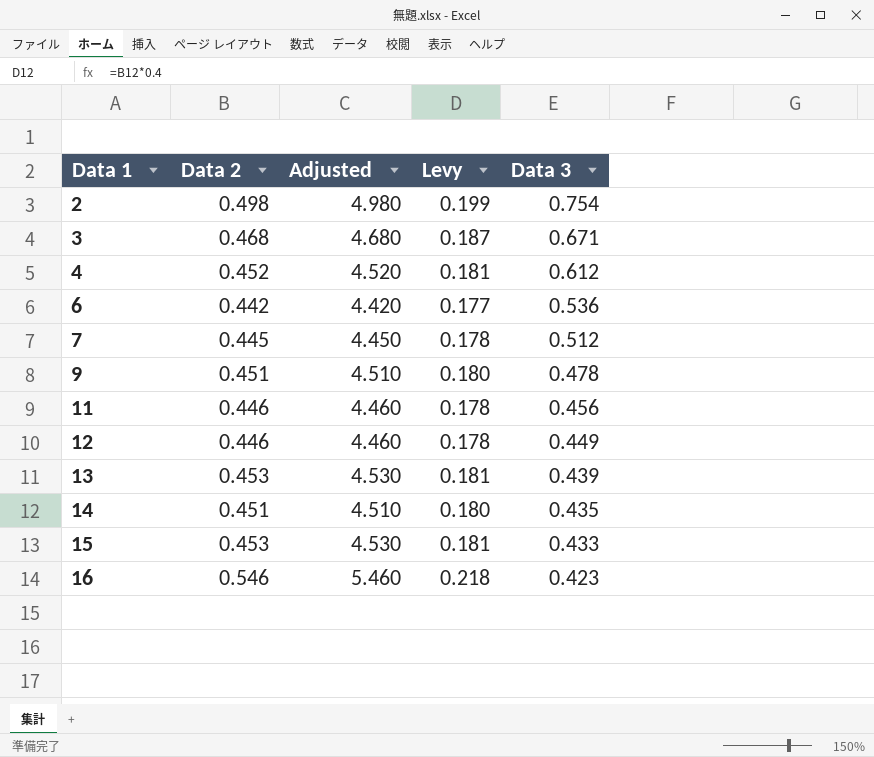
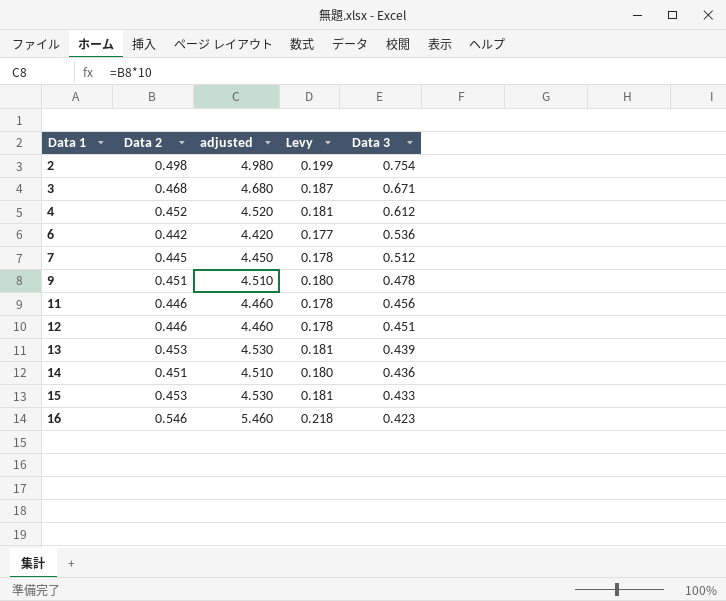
column name: Adjusted -> adjusted
12 | Data 3: 0.449 -> 0.451
14 | Data 3: 0.435 -> 0.436

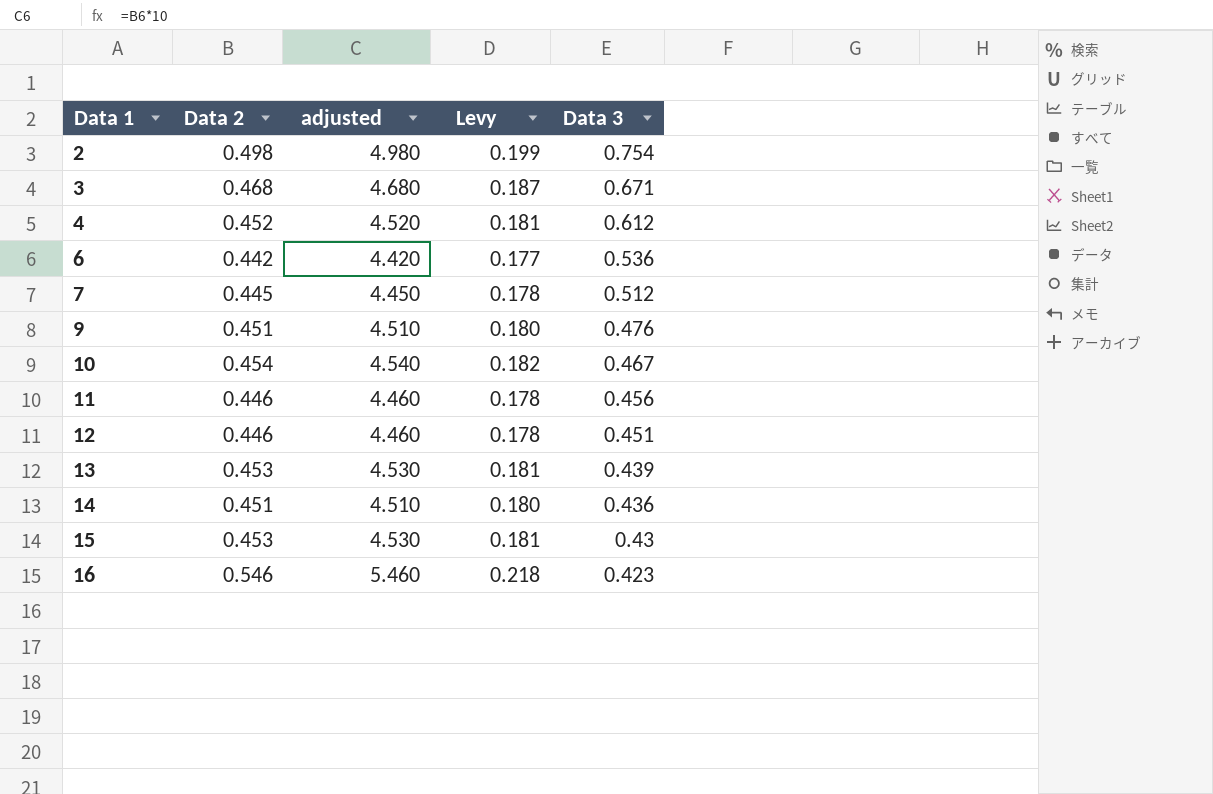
9 | Data 3: 0.478 -> 0.476
row 10: none -> 0.454 | 4.540 | 0.182 | 0.467
15 | Data 3: 0.433 -> 0.43

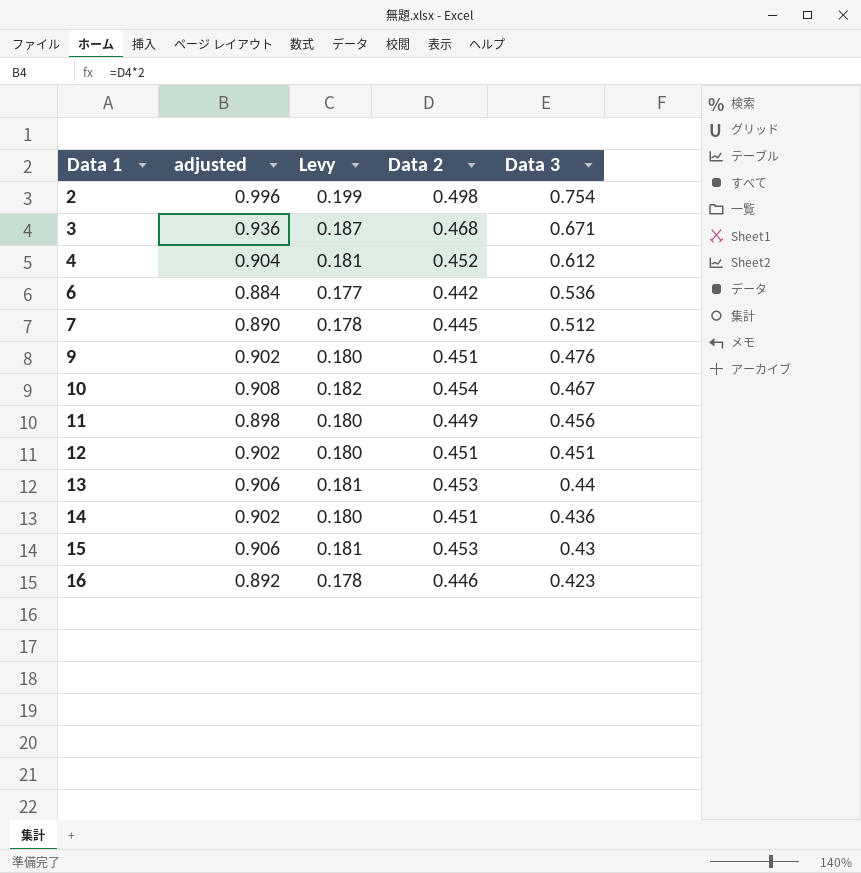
column adjusted | formula: [Data 2] * 10 -> [Data 2] * 2
column Data 2 | position: 2 -> 4
11 | Levy: 0.178 -> 0.180
11 | Data 2: 0.446 -> 0.449
12 | Levy: 0.178 -> 0.180
12 | Data 2: 0.446 -> 0.451
13 | Data 3: 0.439 -> 0.44
16 | Levy: 0.218 -> 0.178
16 | Data 2: 0.546 -> 0.446

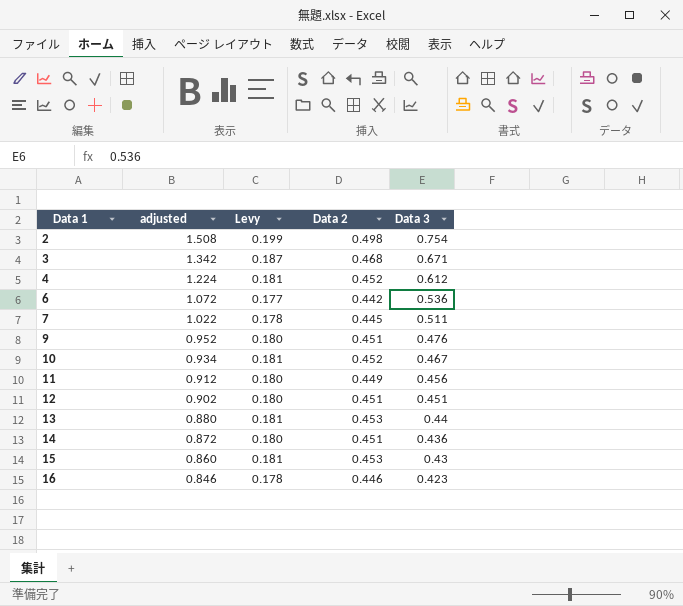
column adjusted | formula: [Data 2] * 2 -> [Data 3] * 2
7 | Data 3: 0.512 -> 0.511
10 | Levy: 0.182 -> 0.181
10 | Data 2: 0.454 -> 0.452

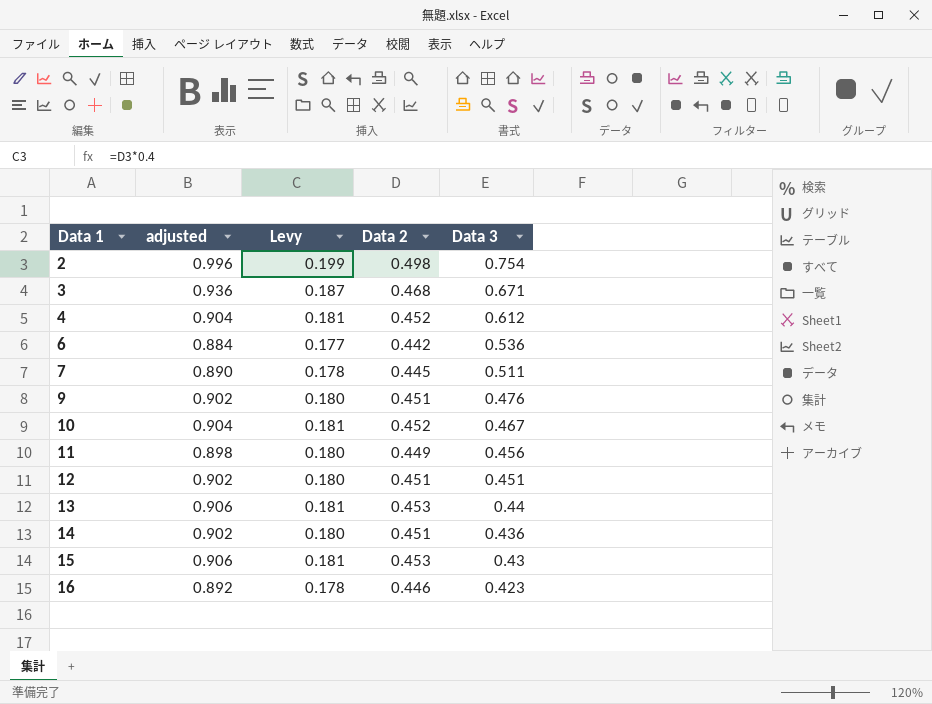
column adjusted | formula: [Data 3] * 2 -> [Data 2] * 2

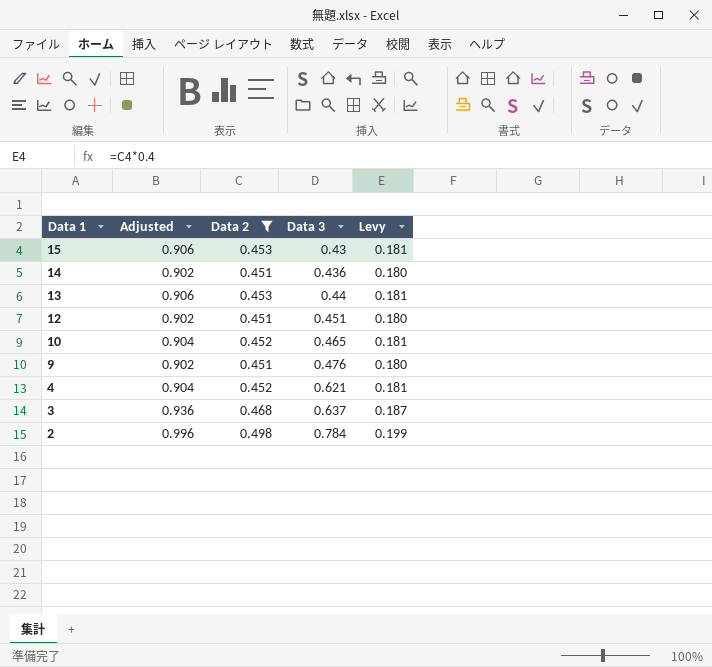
filter: none -> Data 2 >= 0.451
row order: Data 1 ascending -> Data 1 descending
column name: adjusted -> Adjusted
column Levy | position: 3 -> 5
10 | Data 3: 0.467 -> 0.465
4 | Data 3: 0.612 -> 0.621
3 | Data 3: 0.671 -> 0.637
2 | Data 3: 0.754 -> 0.784

